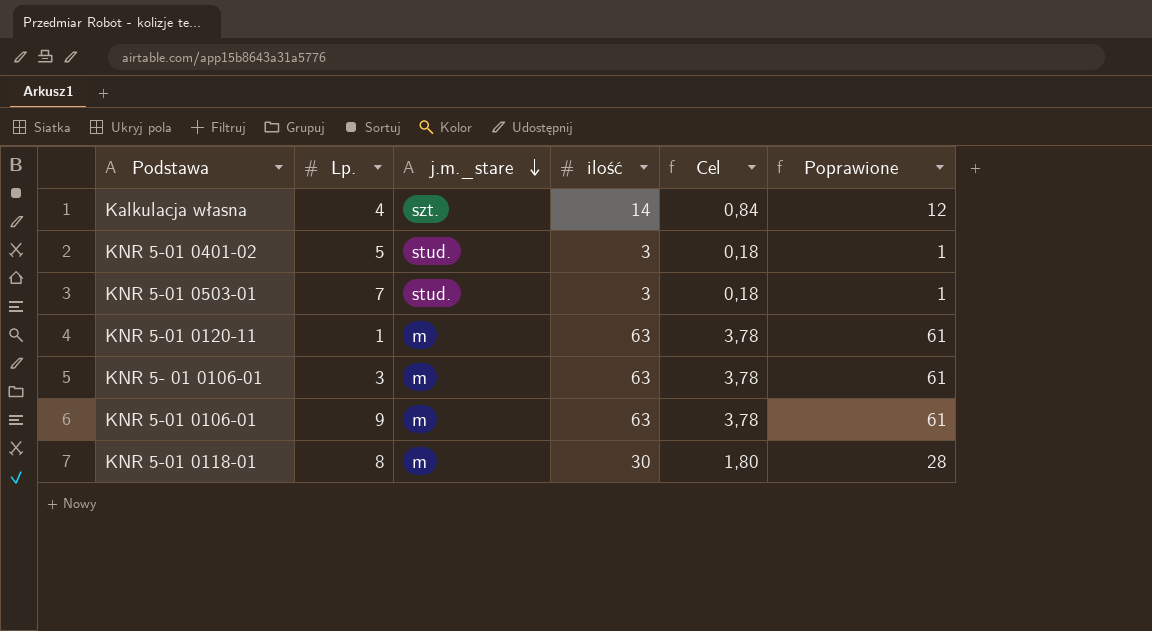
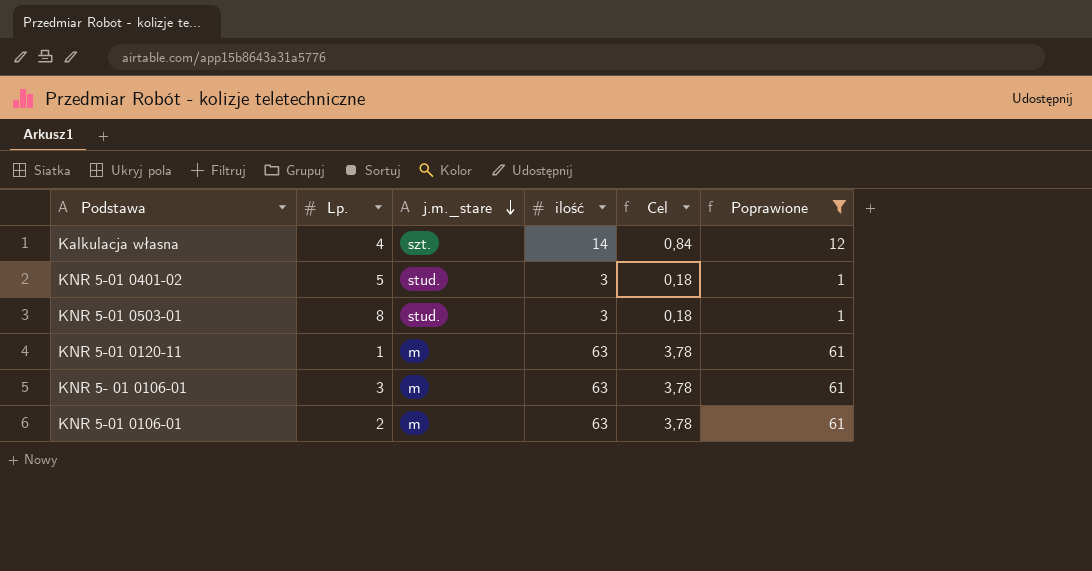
filter: none -> Poprawione != 28
KNR 5-01 0503-01 | Lp.: 7 -> 8
KNR 5-01 0106-01 | Lp.: 9 -> 2

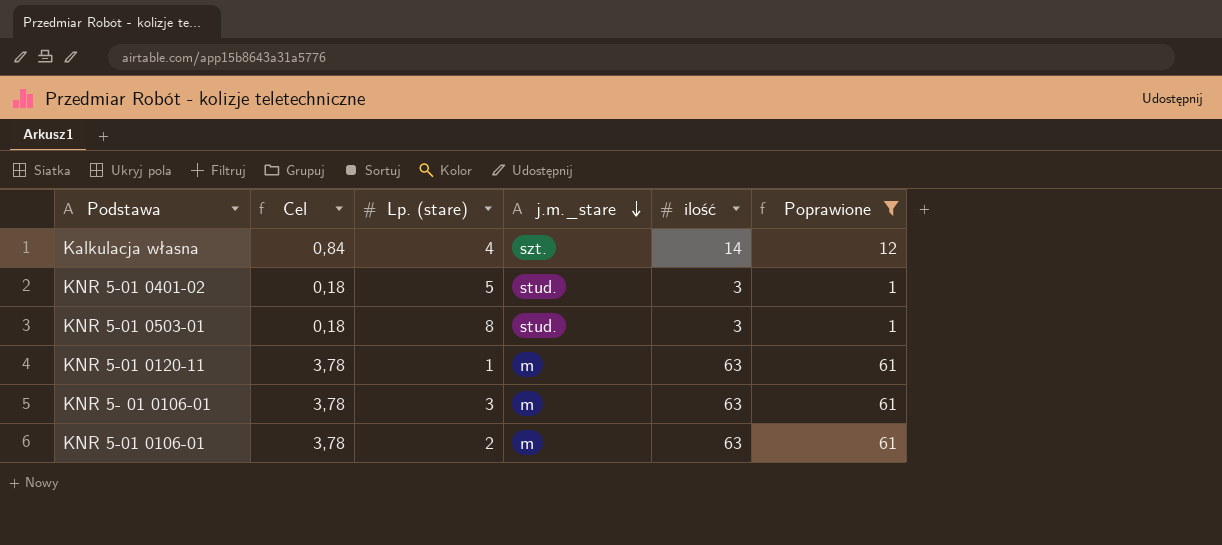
column Cel | position: 5 -> 2
column name: Lp. -> Lp. (stare)

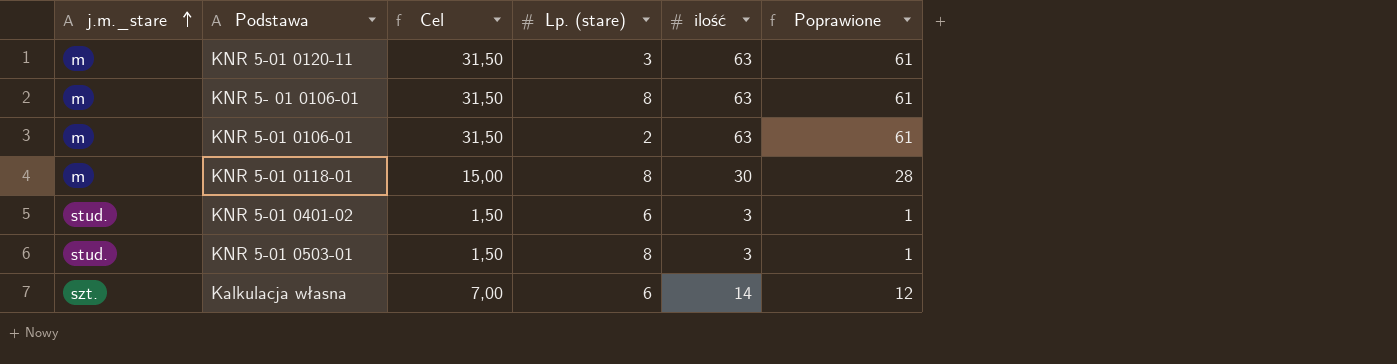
filter: Poprawione != 28 -> none
row order: j.m._stare descending -> j.m._stare ascending
column j.m._stare | position: 4 -> 1
column Cel | formula: [ilość] * 0,06 -> [ilość] * 0,5
KNR 5-01 0120-11 | Lp. (stare): 1 -> 3
KNR 5- 01 0106-01 | Lp. (stare): 3 -> 8
KNR 5-01 0401-02 | Lp. (stare): 5 -> 6
Kalkulacja własna | Lp. (stare): 4 -> 6

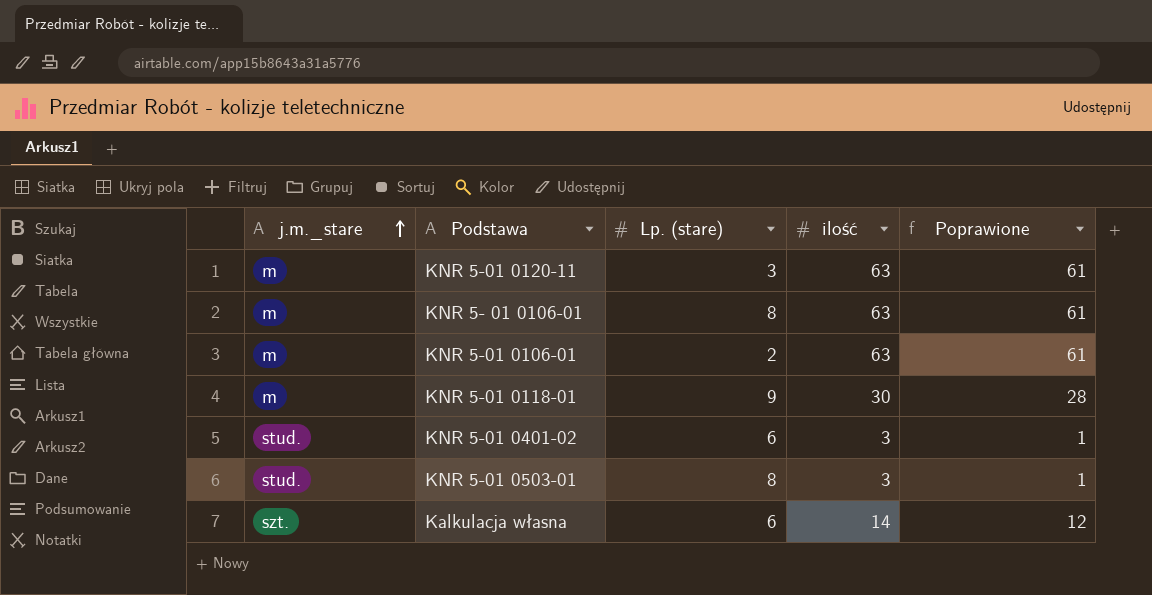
column Cel | formula: [ilość] * 0,5 -> none
KNR 5-01 0118-01 | Lp. (stare): 8 -> 9

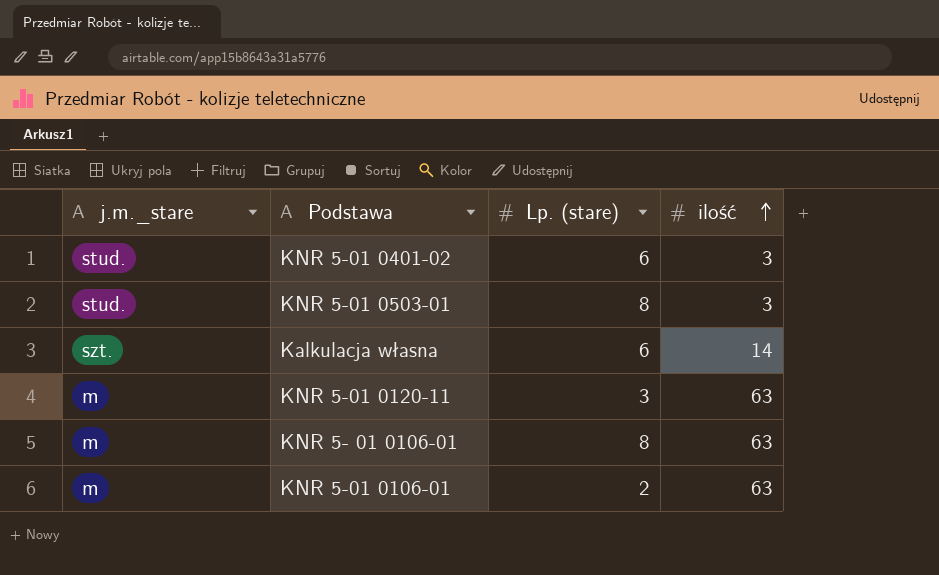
row order: j.m._stare ascending -> ilość ascending
column Poprawione | formula: [ilość] - 2 -> none
row KNR 5-01 0118-01: m | 9 | 30 | 28 -> none

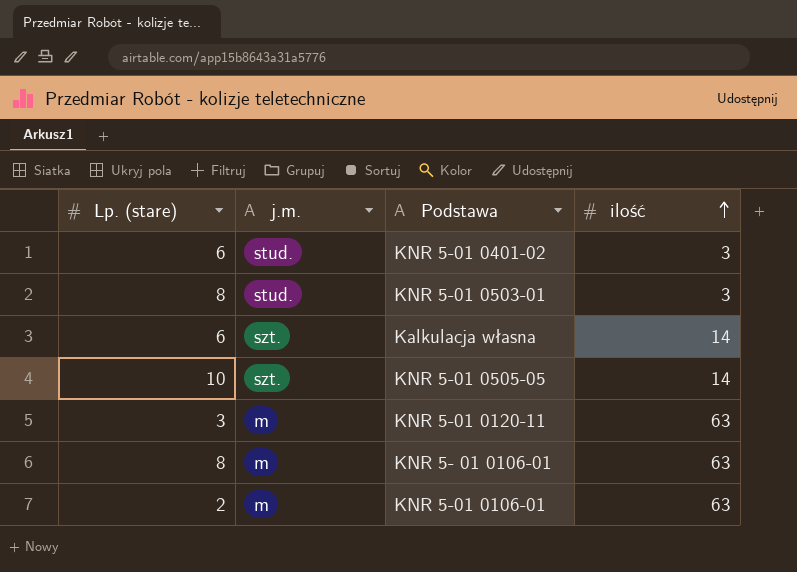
column Lp. (stare) | position: 3 -> 1
column name: j.m._stare -> j.m.
row KNR 5-01 0505-05: none -> 10 | szt. | 14

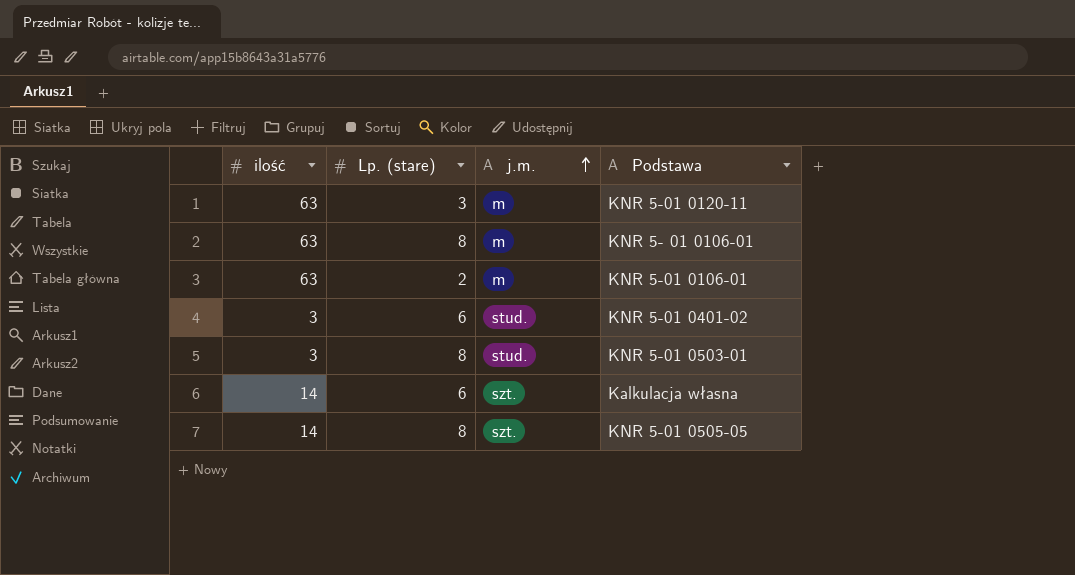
row order: ilość ascending -> j.m. ascending
column ilość | position: 4 -> 1
KNR 5-01 0505-05 | Lp. (stare): 10 -> 8

